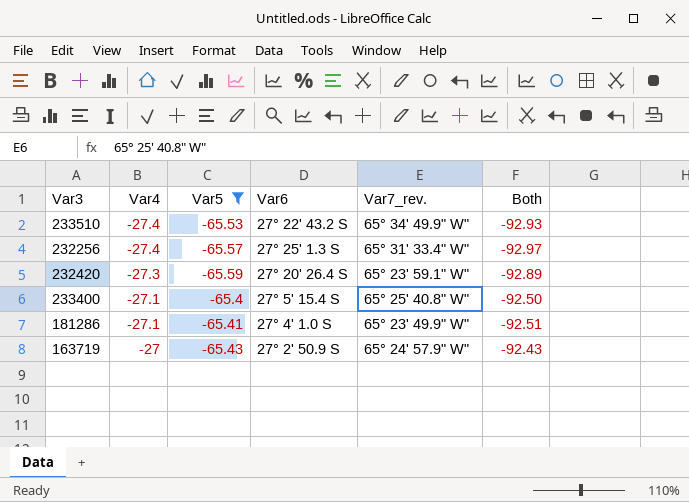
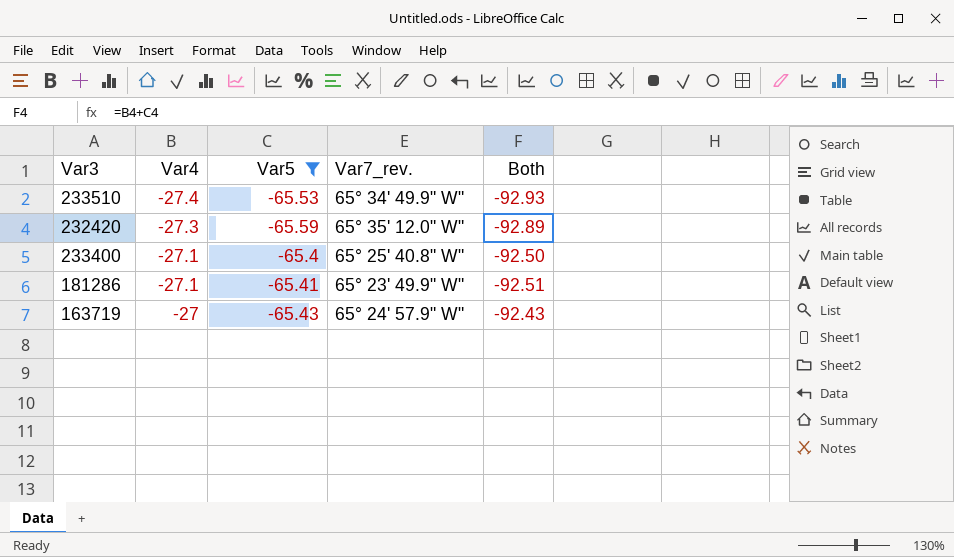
column Var6 | position: 4 -> none
row 232256: -27.4 | -65.57 | 27° 25' 1.3 S | 65° 31' 33.4" W" | -92.97 -> none
232420 | Var7_rev.: 65° 23' 59.1" W" -> 65° 35' 12.0" W"

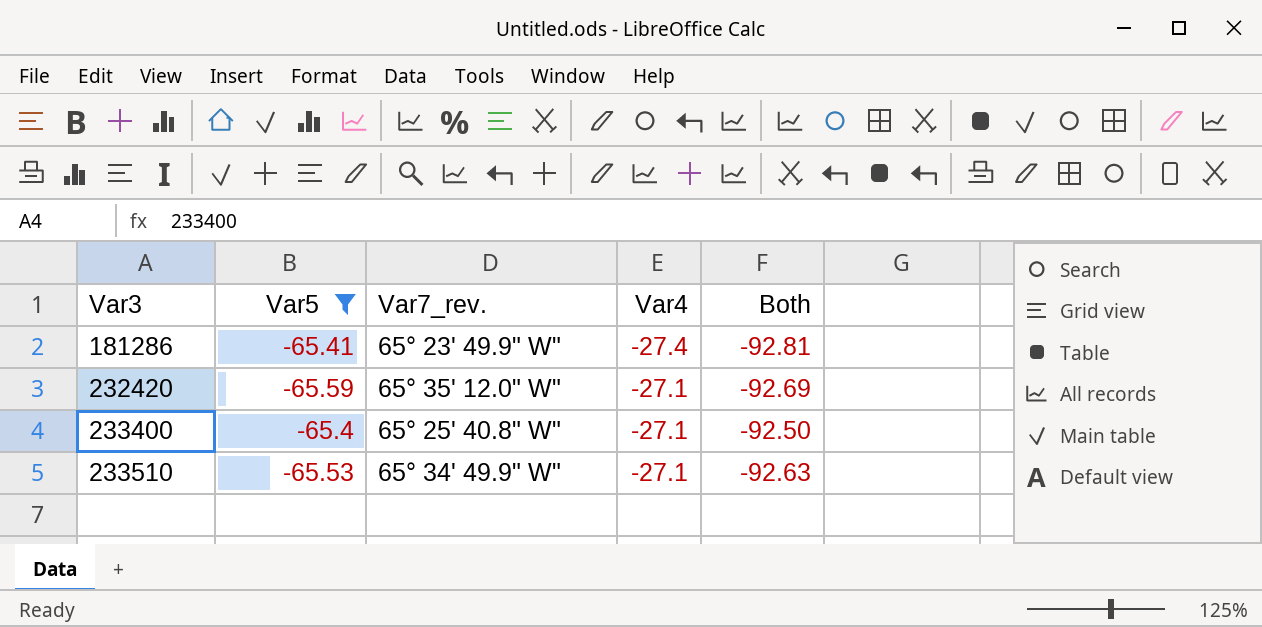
row order: Var4 ascending -> Var3 ascending
column Var4 | position: 2 -> 4
row 163719: -27 | -65.43 | 65° 24' 57.9" W" | -92.43 -> none
181286 | Var4: -27.1 -> -27.4
181286 | Both: -92.51 -> -92.81
232420 | Var4: -27.3 -> -27.1
232420 | Both: -92.89 -> -92.69
233510 | Var4: -27.4 -> -27.1
233510 | Both: -92.93 -> -92.63

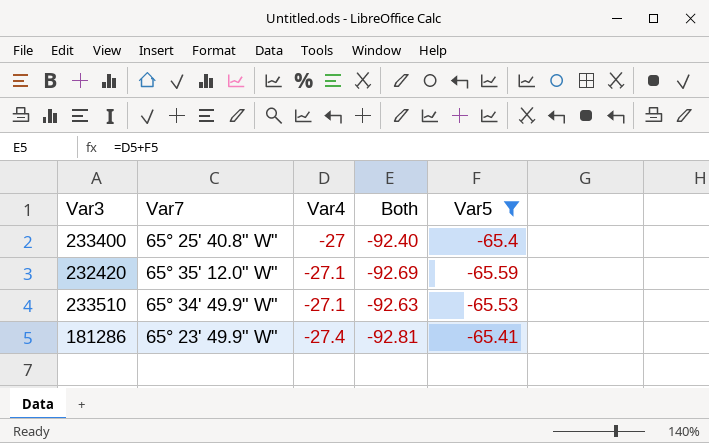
row order: Var3 ascending -> Var4 descending
column name: Var7_rev. -> Var7
column Var5 | position: 2 -> 5
233400 | Var4: -27.1 -> -27
233400 | Both: -92.50 -> -92.40

